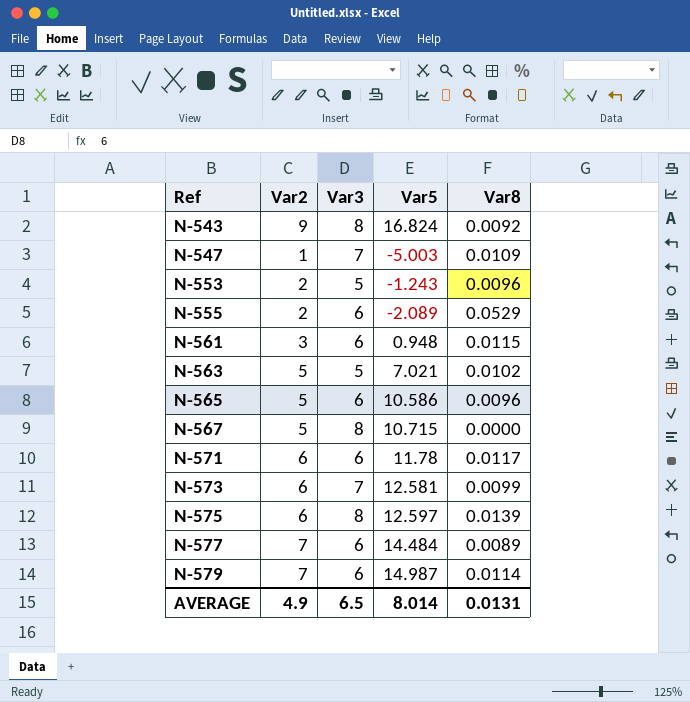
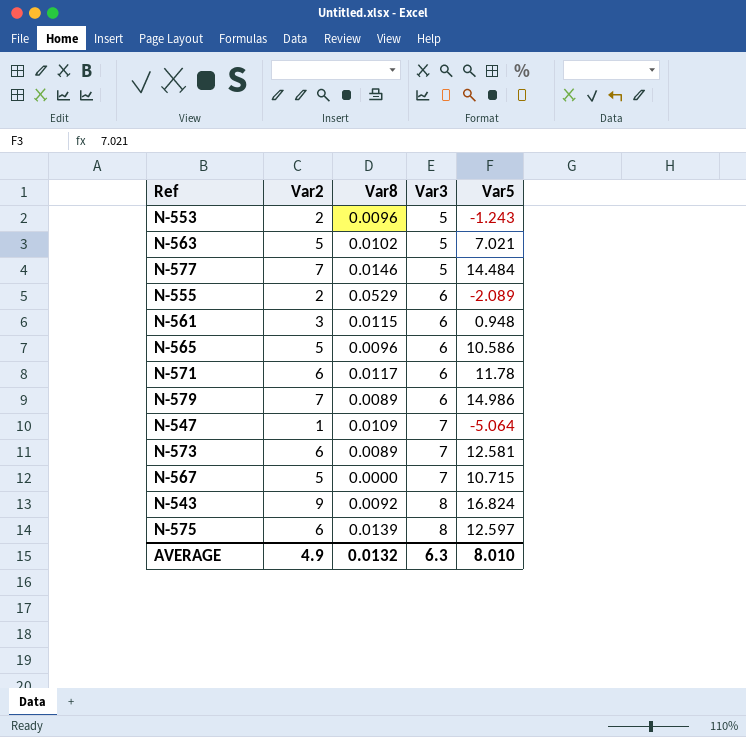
row order: Ref ascending -> Var3 ascending
column Var8 | position: 5 -> 3
N-577 | Var8: 0.0089 -> 0.0146
N-577 | Var3: 6 -> 5
N-579 | Var8: 0.0114 -> 0.0089
N-579 | Var5: 14.987 -> 14.986
N-547 | Var5: -5.003 -> -5.064
N-573 | Var8: 0.0099 -> 0.0089
N-567 | Var3: 8 -> 7
AVERAGE | Var8: 0.0131 -> 0.0132
AVERAGE | Var3: 6.5 -> 6.3
AVERAGE | Var5: 8.014 -> 8.010

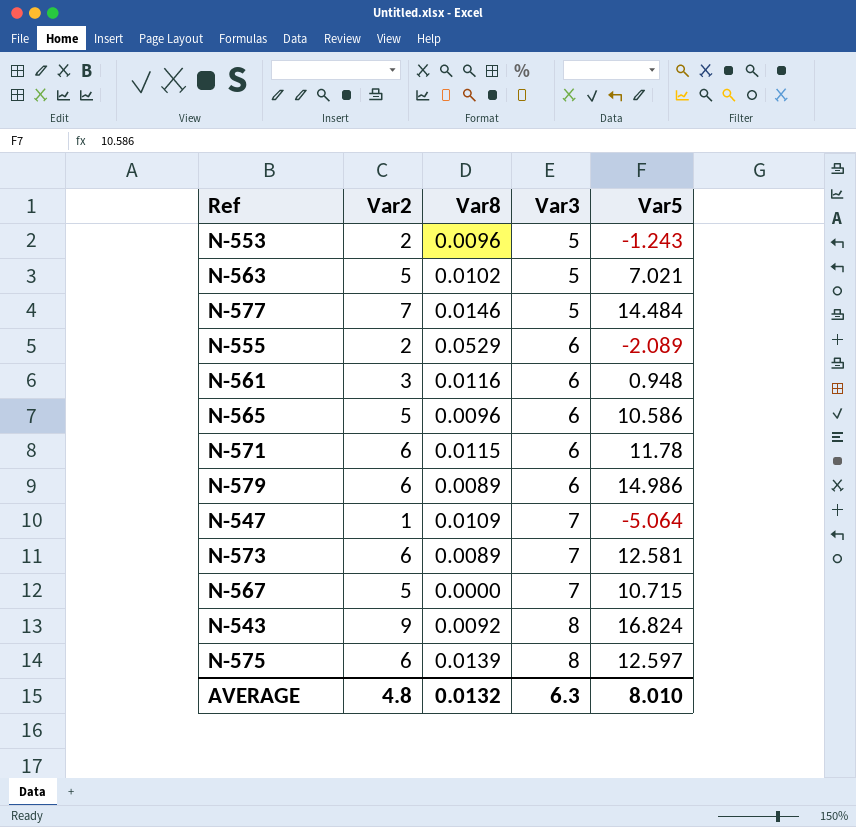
N-561 | Var8: 0.0115 -> 0.0116
N-571 | Var8: 0.0117 -> 0.0115
N-579 | Var2: 7 -> 6
AVERAGE | Var2: 4.9 -> 4.8

